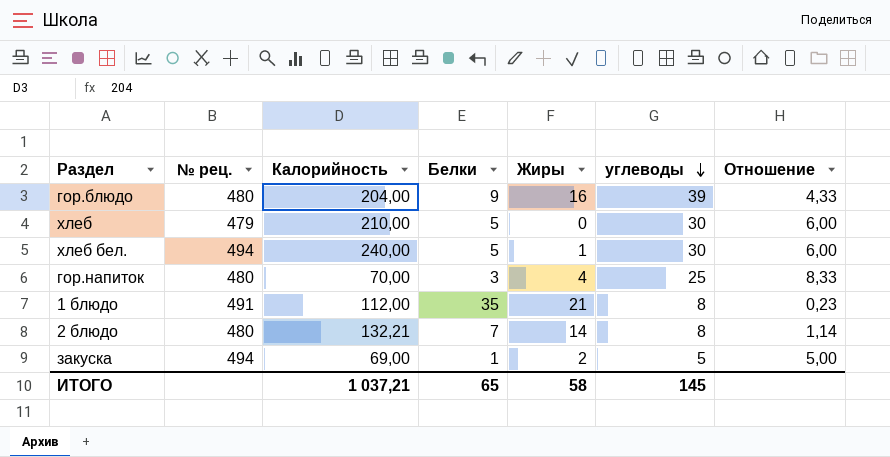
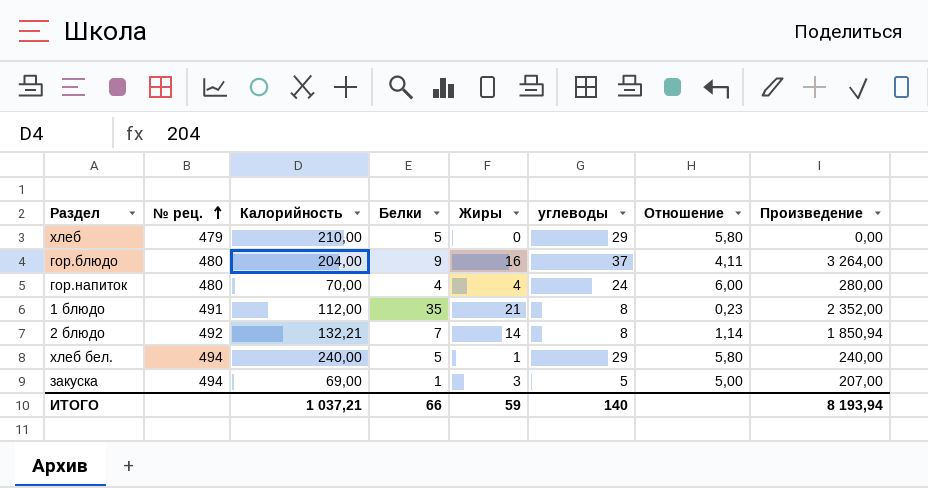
row order: углеводы descending -> № рец. ascending
column Произведение | formula: none -> [Калорийность] * [Жиры]
хлеб | углеводы: 30 -> 29
хлеб | Отношение: 6,00 -> 5,80
гор.блюдо | углеводы: 39 -> 37
гор.блюдо | Отношение: 4,33 -> 4,11
гор.напиток | Белки: 3 -> 4
гор.напиток | углеводы: 25 -> 24
гор.напиток | Отношение: 8,33 -> 6,00
2 блюдо | № рец.: 480 -> 492
хлеб бел. | углеводы: 30 -> 29
хлеб бел. | Отношение: 6,00 -> 5,80
закуска | Жиры: 2 -> 3
ИТОГО | Белки: 65 -> 66
ИТОГО | Жиры: 58 -> 59
ИТОГО | углеводы: 145 -> 140

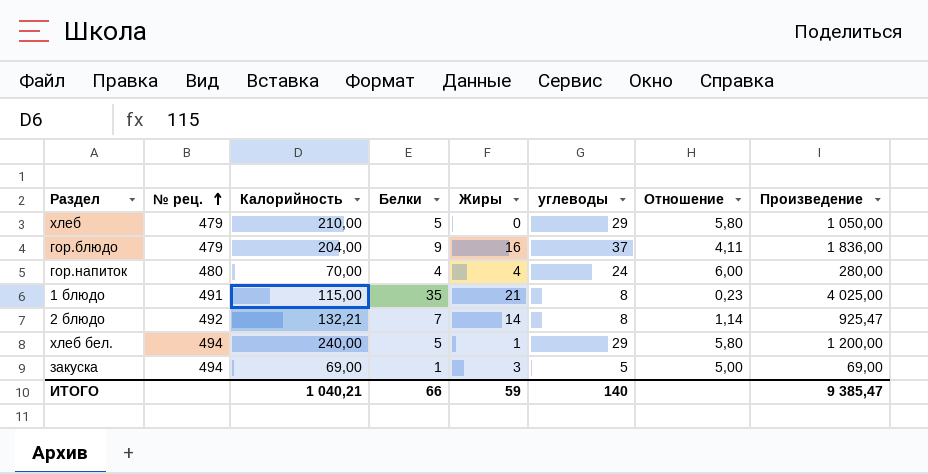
column Произведение | formula: [Калорийность] * [Жиры] -> [Калорийность] * [Белки]
гор.блюдо | № рец.: 480 -> 479
1 блюдо | Калорийность: 112,00 -> 115,00
ИТОГО | Калорийность: 1 037,21 -> 1 040,21
ИТОГО | Произведение: 8 193,94 -> 9 385,47

